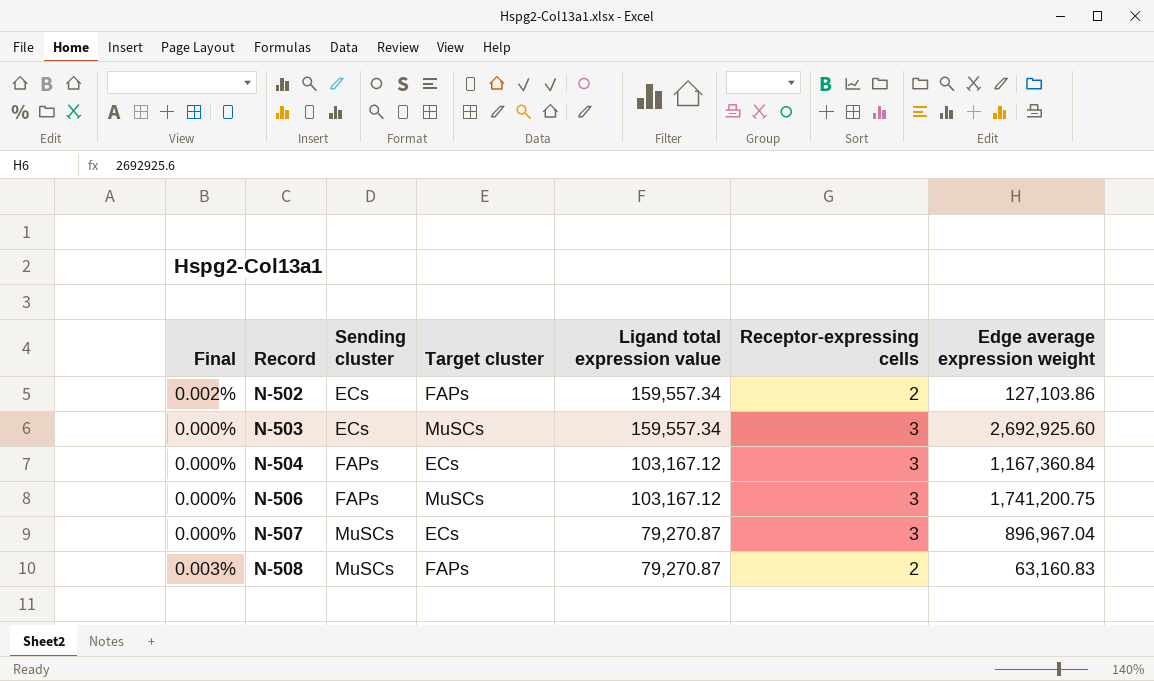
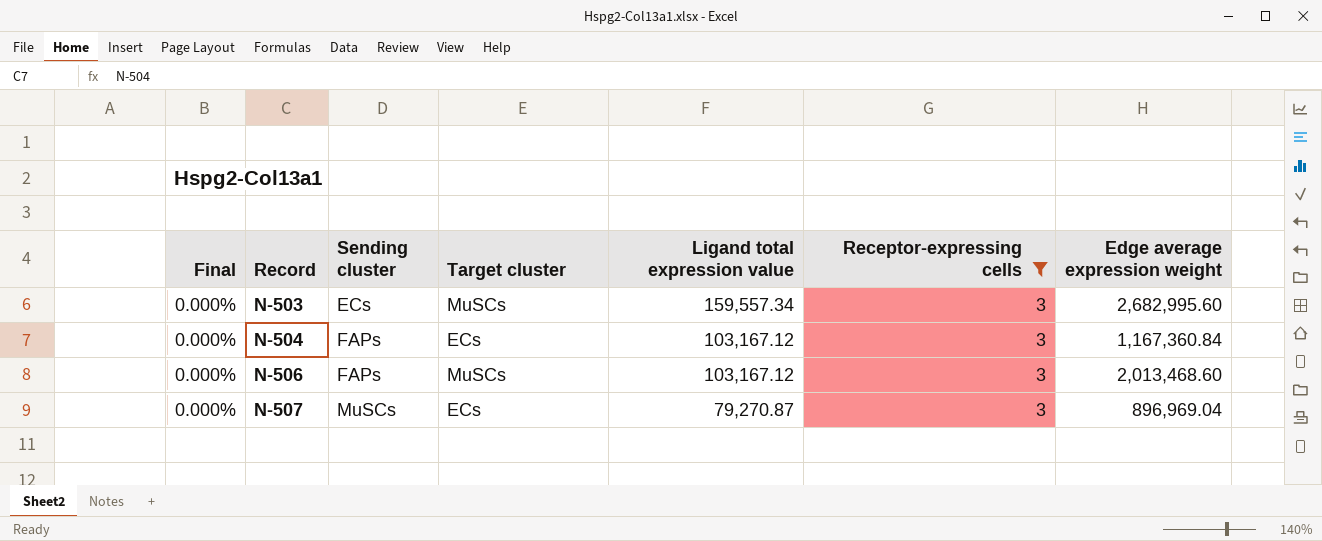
filter: none -> Receptor-expressing cells = 3
N-503 | Edge average expression weight: 2,692,925.60 -> 2,682,995.60
N-506 | Edge average expression weight: 1,741,200.75 -> 2,013,468.60
N-507 | Edge average expression weight: 896,967.04 -> 896,969.04

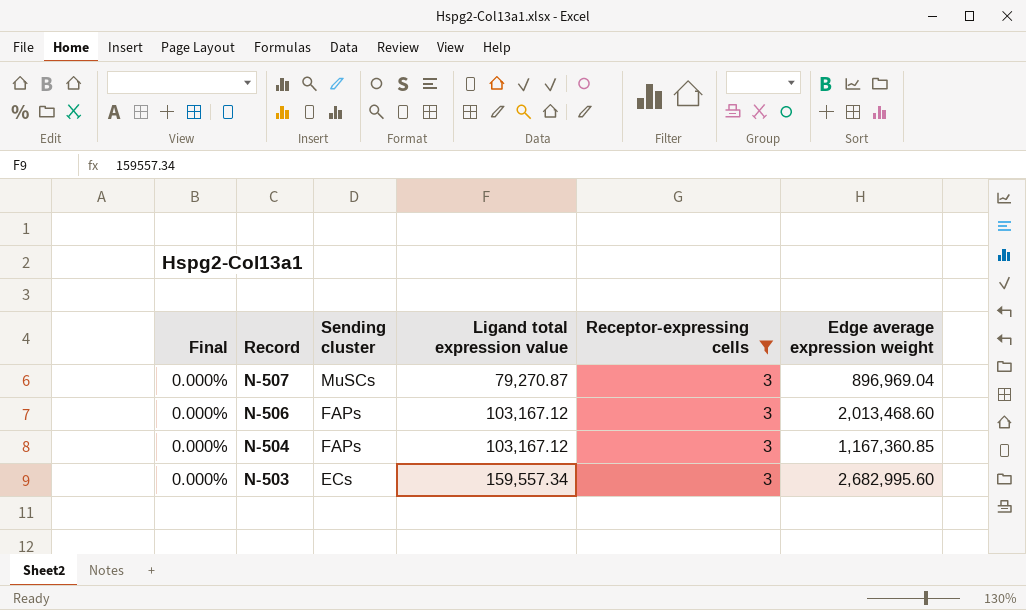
row order: Record ascending -> Record descending
column Target cluster | position: 4 -> none
N-504 | Edge average expression weight: 1,167,360.84 -> 1,167,360.85

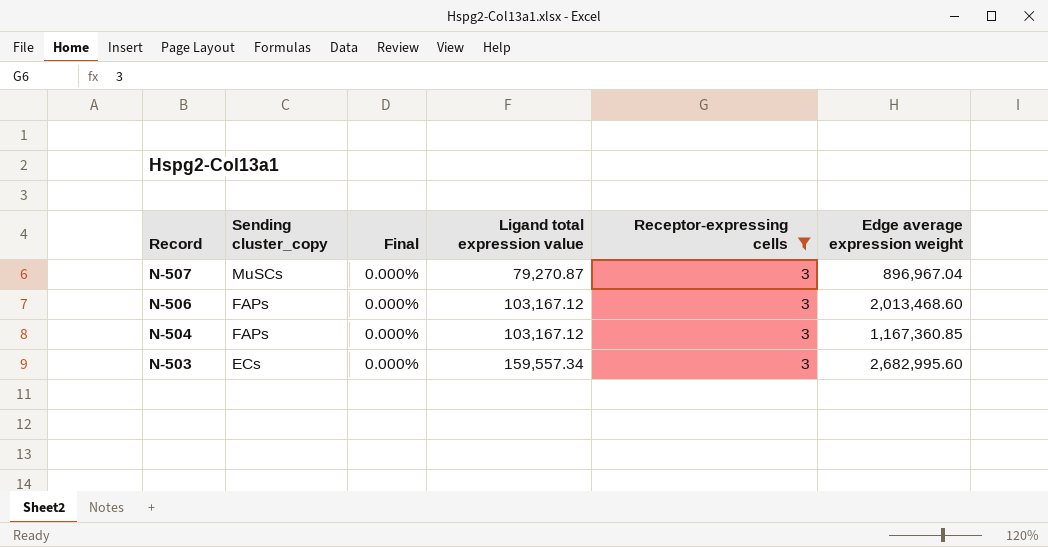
column name: Sending cluster -> Sending cluster_copy
column Final | position: 1 -> 3
N-507 | Edge average expression weight: 896,969.04 -> 896,967.04

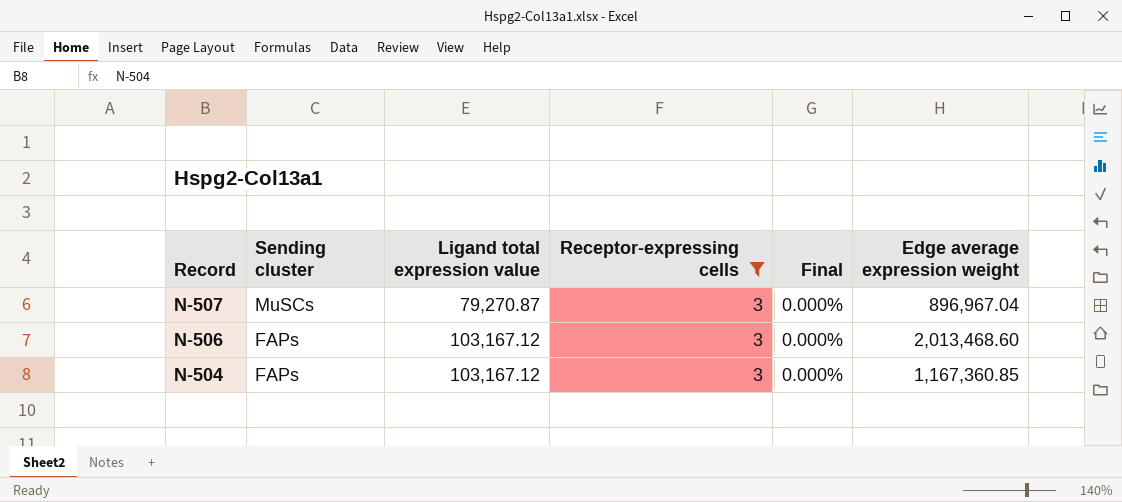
column name: Sending cluster_copy -> Sending cluster
column Final | position: 3 -> 5
row N-503: ECs | 0.000% | 159,557.34 | 3 | 2,682,995.60 -> none

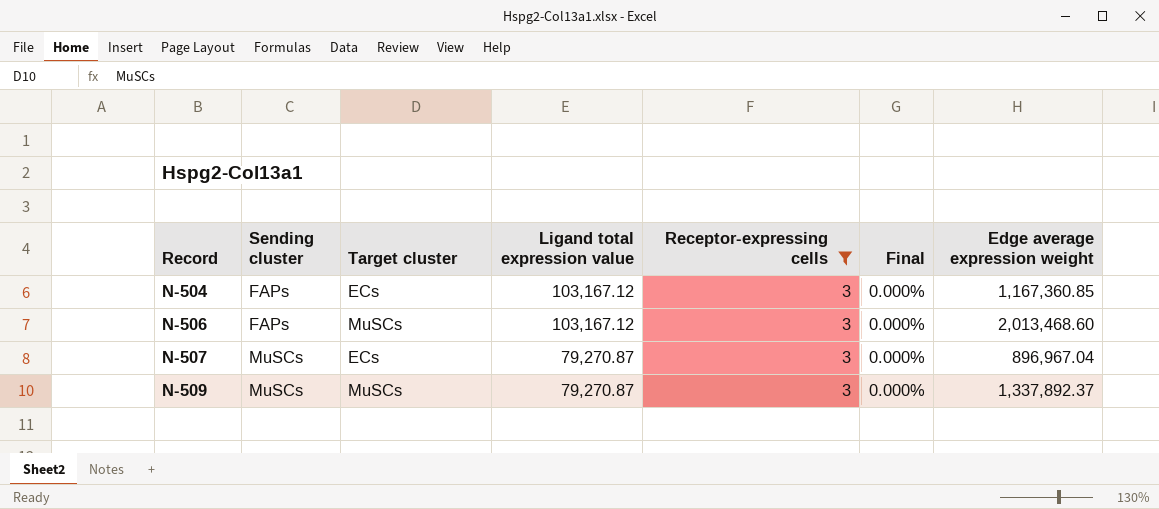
row order: Record descending -> Record ascending
column Target cluster | position: none -> 3
row N-509: none -> MuSCs | MuSCs | 79,270.87 | 3 | 0.000% | 1,337,892.37

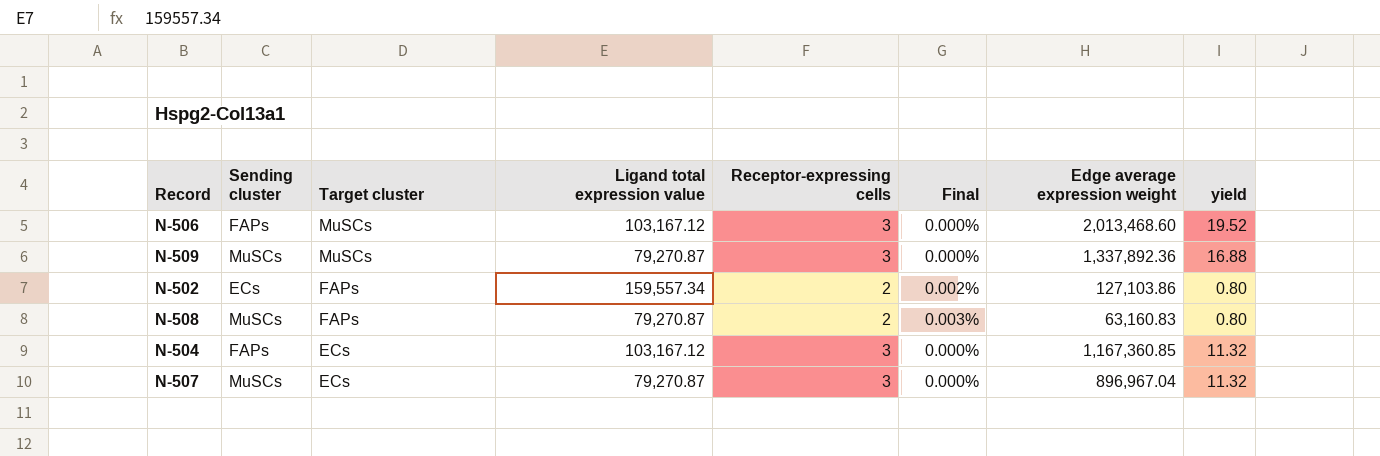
filter: Receptor-expressing cells = 3 -> none
row order: Record ascending -> Target cluster descending
column yield | formula: none -> [Edge average expression weight] / [Ligand total expression value]
N-509 | Edge average expression weight: 1,337,892.37 -> 1,337,892.36

